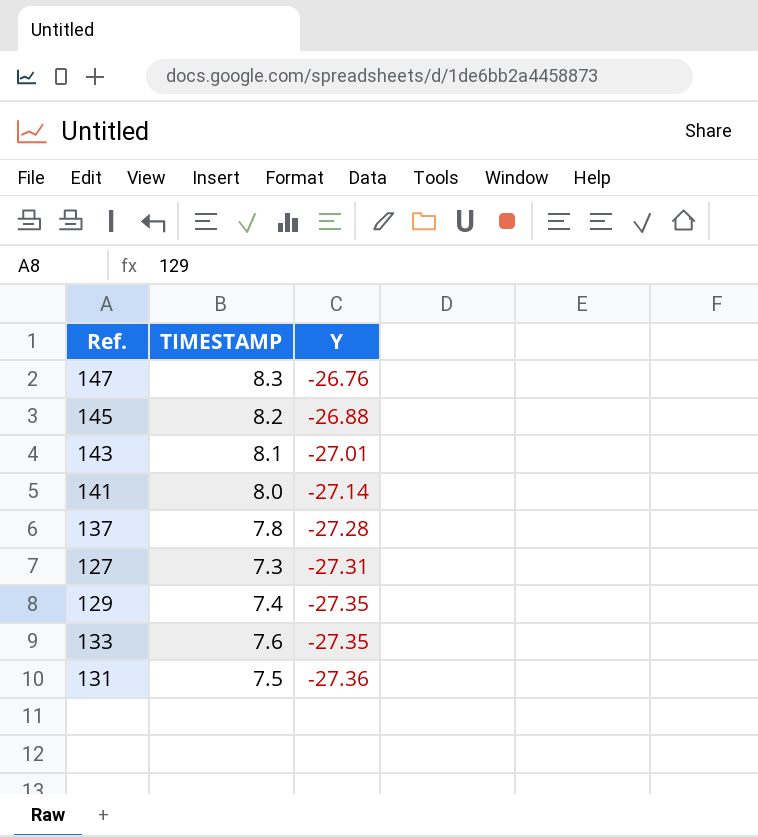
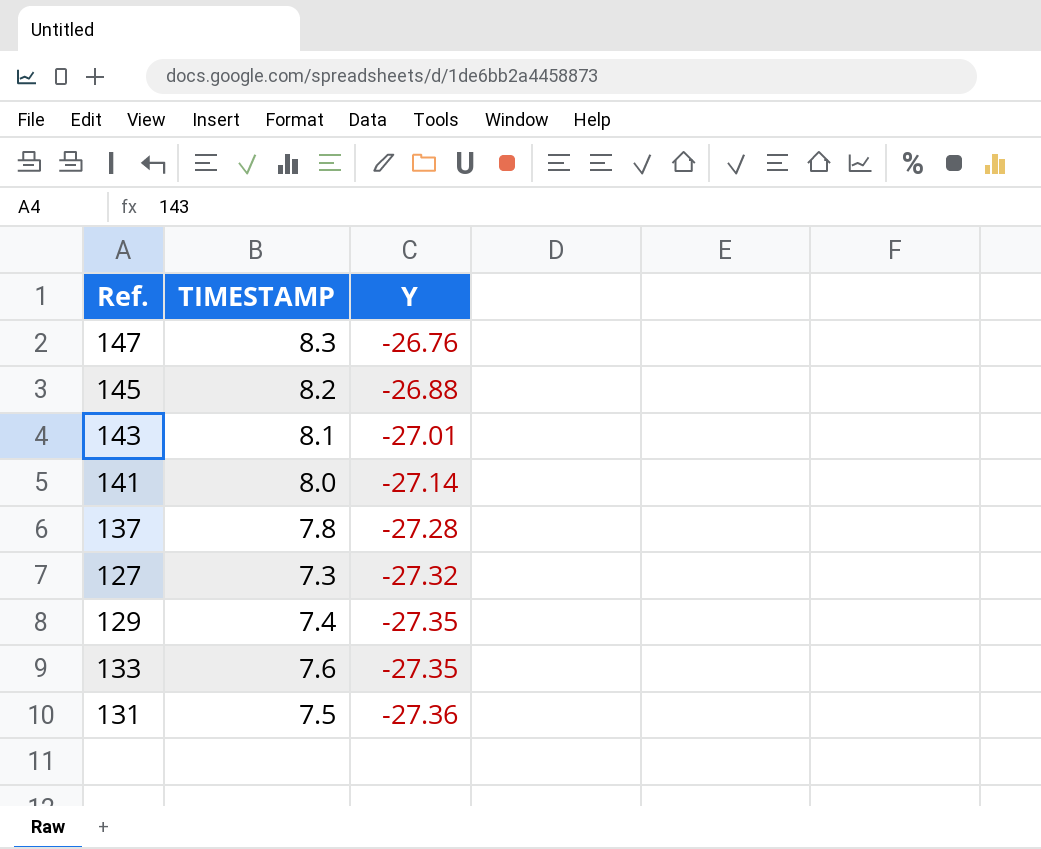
127 | Y: -27.31 -> -27.32

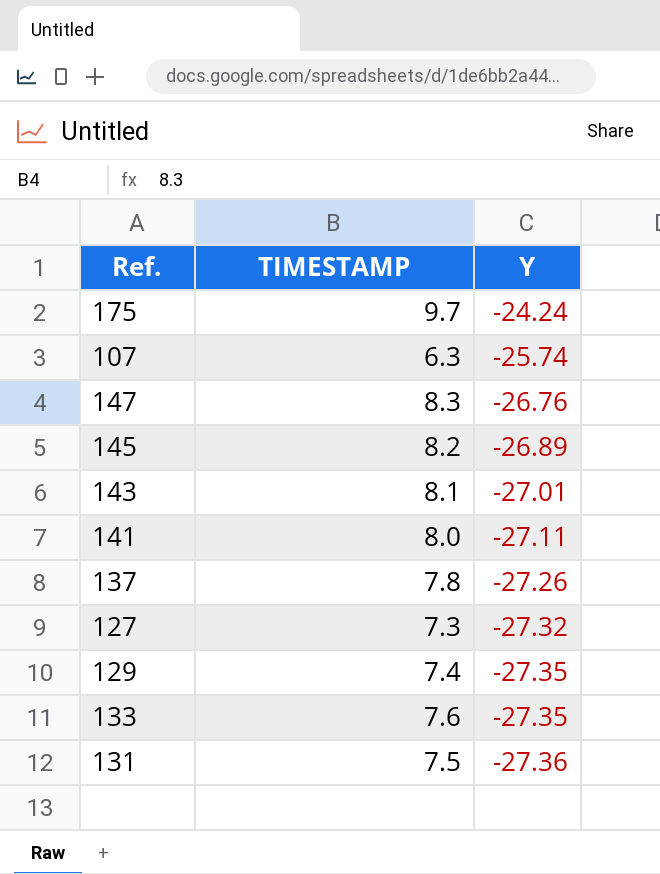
row 175: none -> 9.7 | -24.24
row 107: none -> 6.3 | -25.74
145 | Y: -26.88 -> -26.89
141 | Y: -27.14 -> -27.11
137 | Y: -27.28 -> -27.26

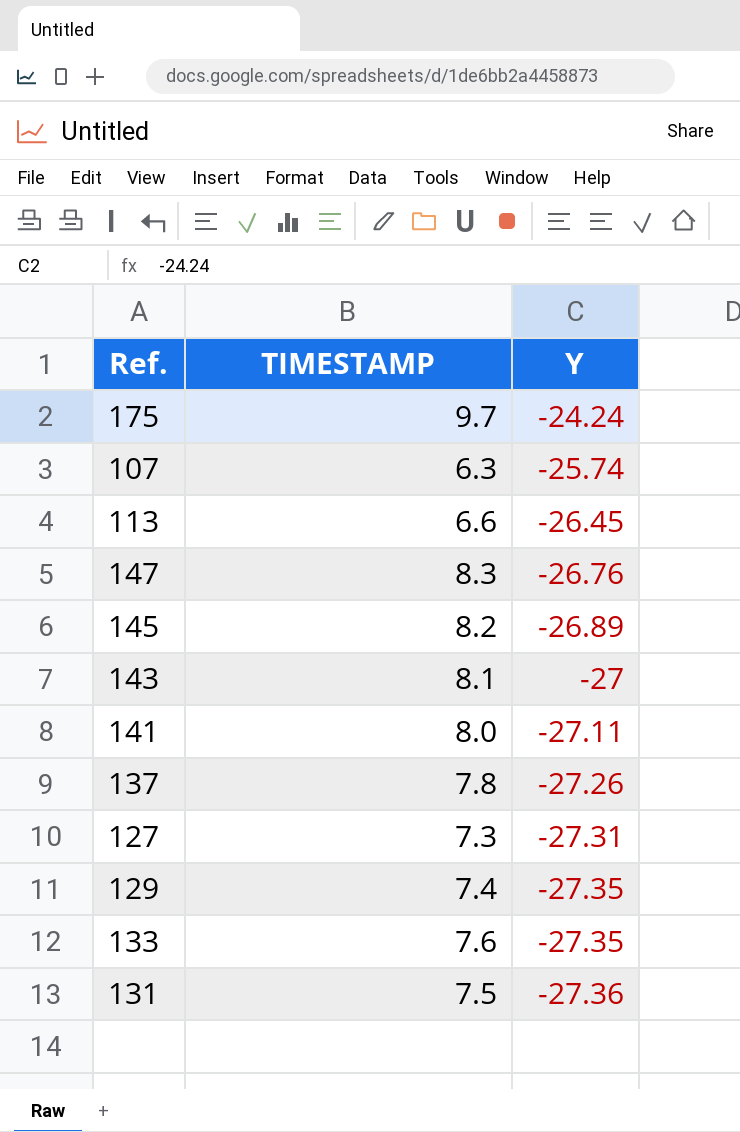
row 113: none -> 6.6 | -26.45
143 | Y: -27.01 -> -27
127 | Y: -27.32 -> -27.31

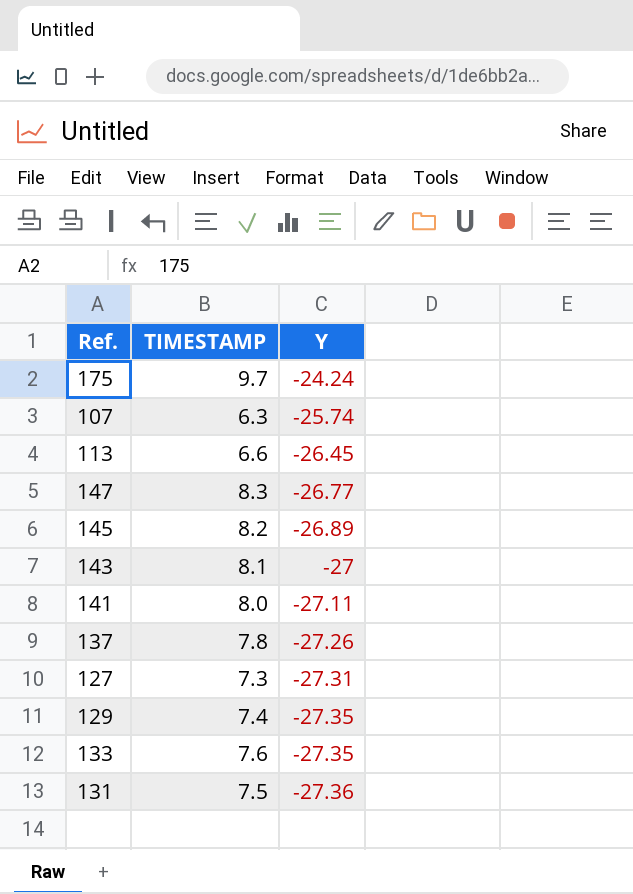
147 | Y: -26.76 -> -26.77

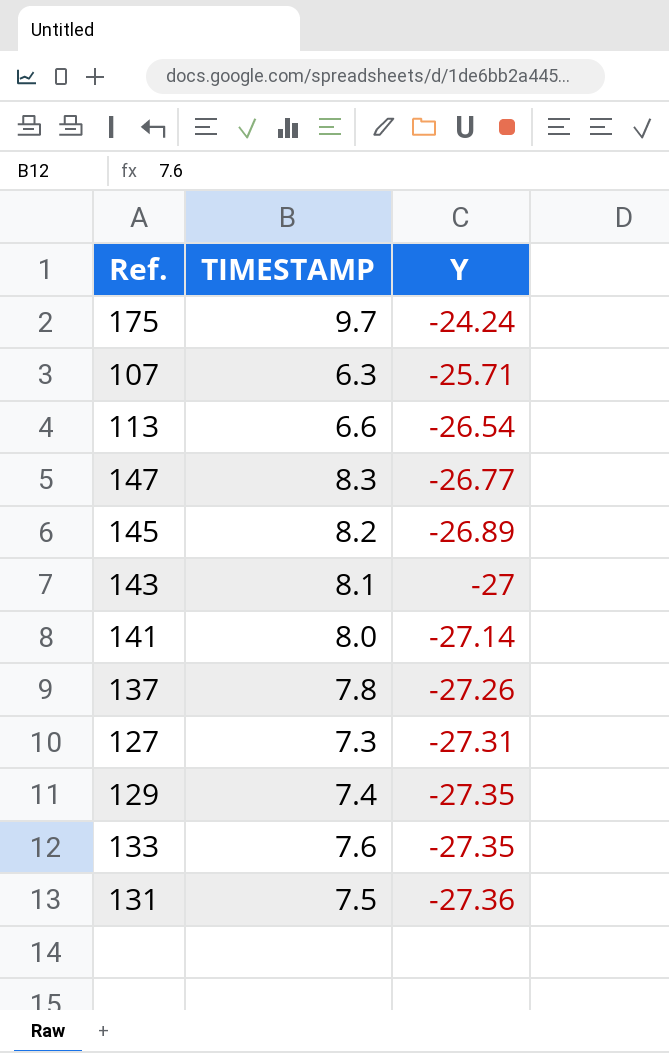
107 | Y: -25.74 -> -25.71
113 | Y: -26.45 -> -26.54
141 | Y: -27.11 -> -27.14

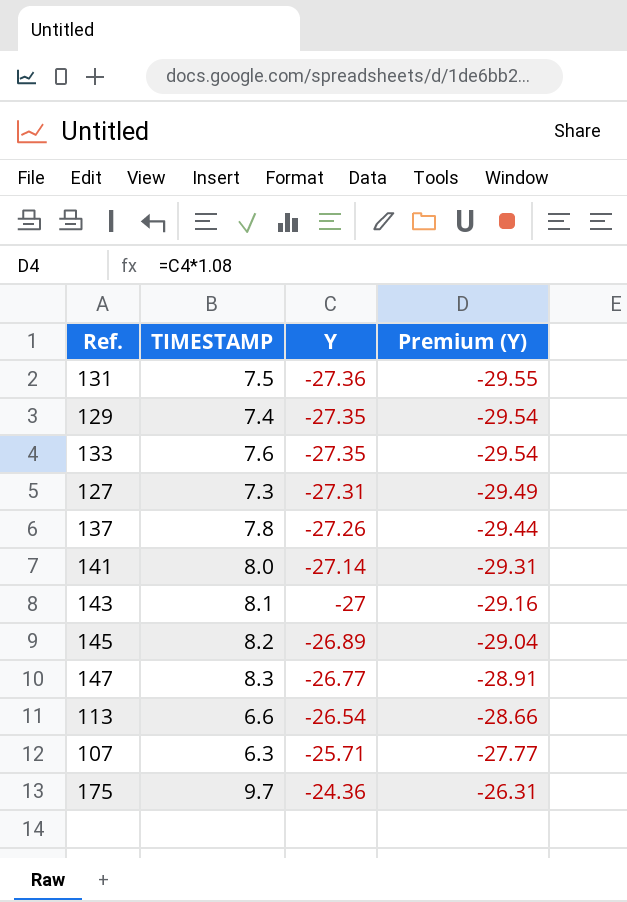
row order: Y descending -> Y ascending
column Premium (Y) | formula: none -> [Y] * 1.08
175 | Y: -24.24 -> -24.36

